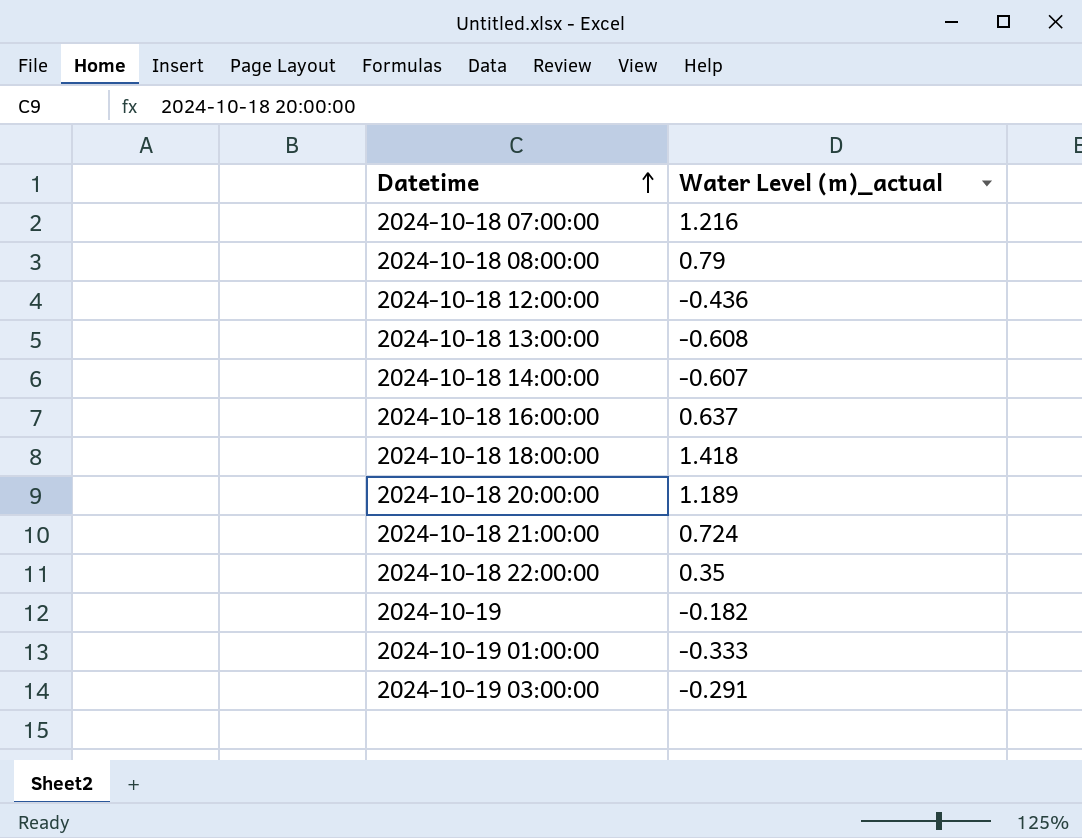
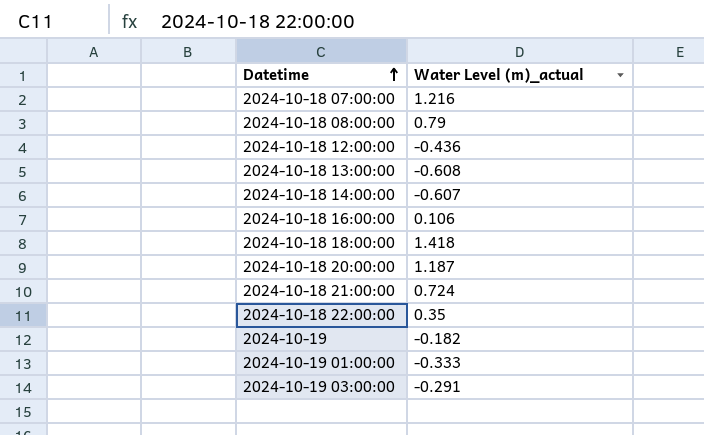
2024-10-18 16:00:00 | Water Level (m)_actual: 0.637 -> 0.106
2024-10-18 20:00:00 | Water Level (m)_actual: 1.189 -> 1.187

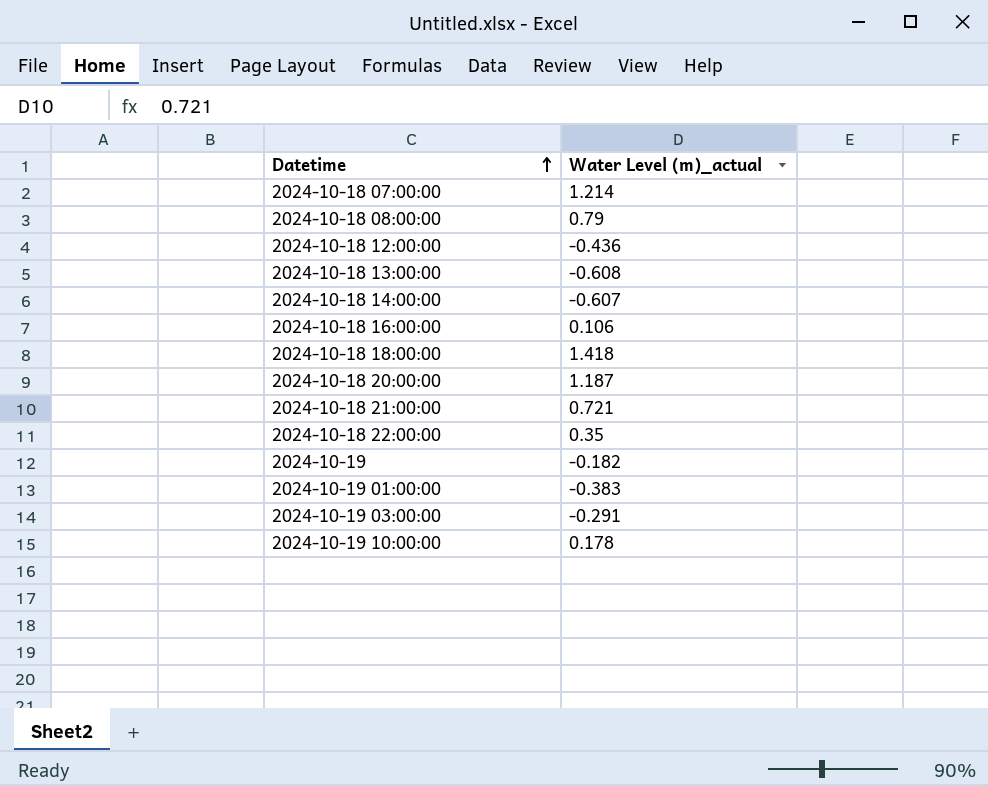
2024-10-18 07:00:00 | Water Level (m)_actual: 1.216 -> 1.214
2024-10-18 21:00:00 | Water Level (m)_actual: 0.724 -> 0.721
2024-10-19 01:00:00 | Water Level (m)_actual: -0.333 -> -0.383
row 2024-10-19 10:00:00: none -> 0.178

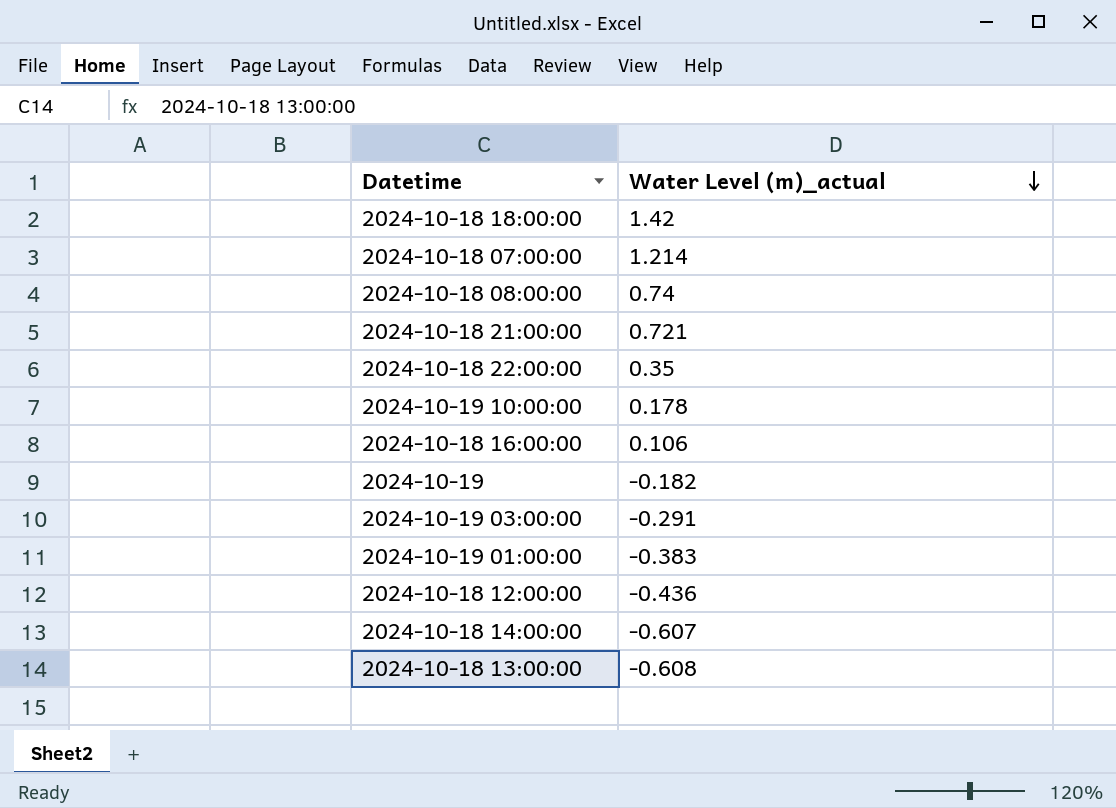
row order: Datetime ascending -> Water Level (m)_actual descending
row 2024-10-18 20:00:00: 1.187 -> none
2024-10-18 18:00:00 | Water Level (m)_actual: 1.418 -> 1.42
2024-10-18 08:00:00 | Water Level (m)_actual: 0.79 -> 0.74

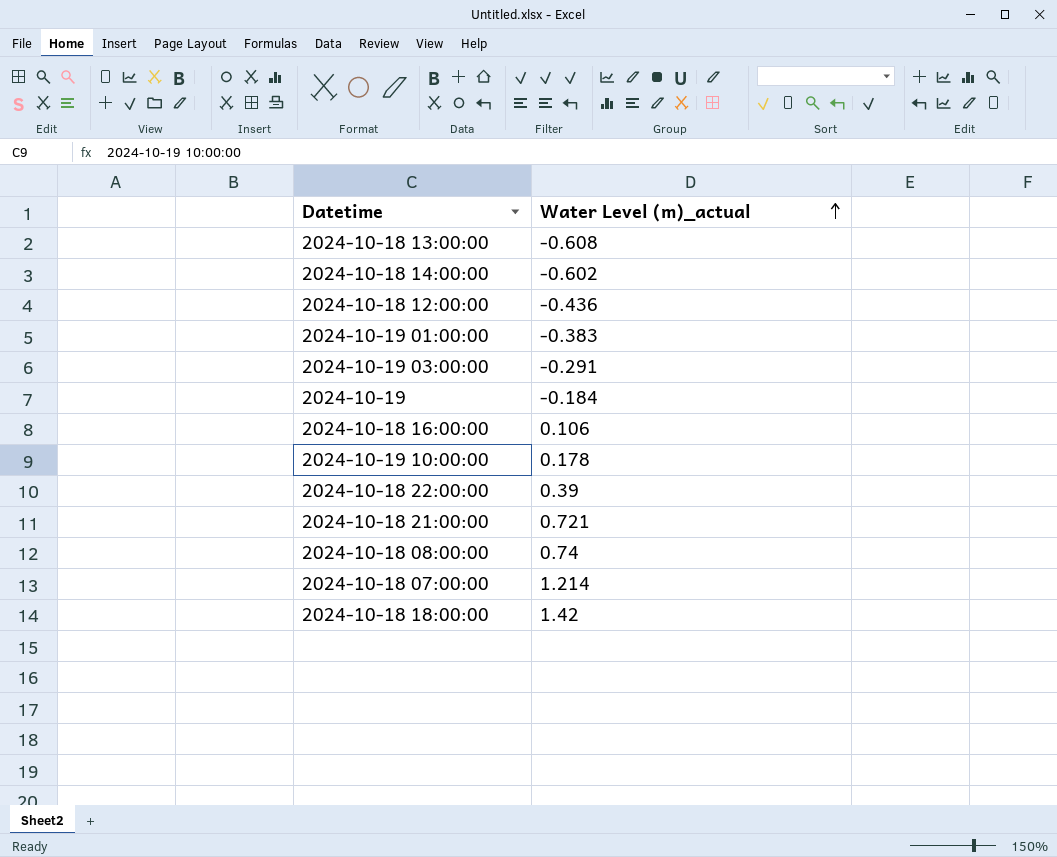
row order: Water Level (m)_actual descending -> Water Level (m)_actual ascending
2024-10-18 14:00:00 | Water Level (m)_actual: -0.607 -> -0.602
2024-10-19 | Water Level (m)_actual: -0.182 -> -0.184
2024-10-18 22:00:00 | Water Level (m)_actual: 0.35 -> 0.39

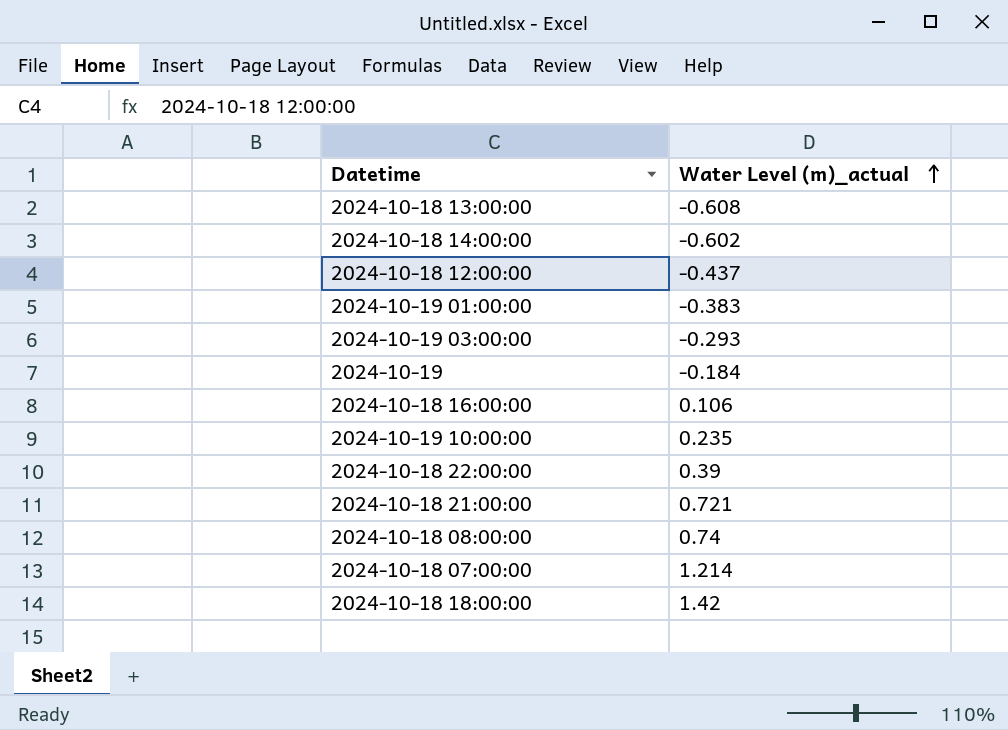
2024-10-18 12:00:00 | Water Level (m)_actual: -0.436 -> -0.437
2024-10-19 03:00:00 | Water Level (m)_actual: -0.291 -> -0.293
2024-10-19 10:00:00 | Water Level (m)_actual: 0.178 -> 0.235

